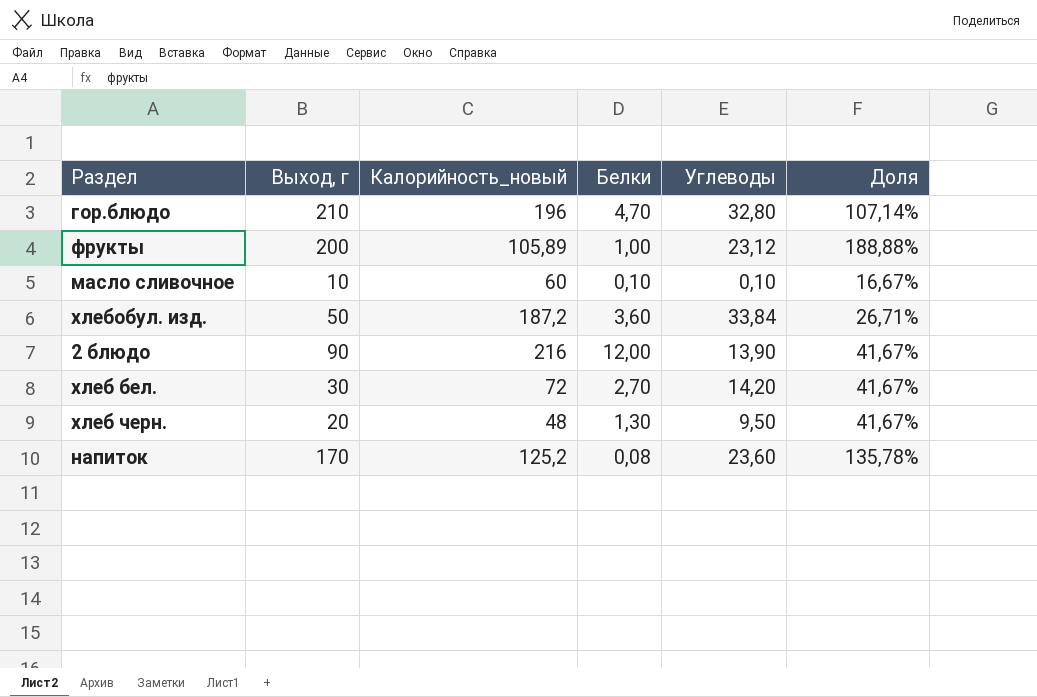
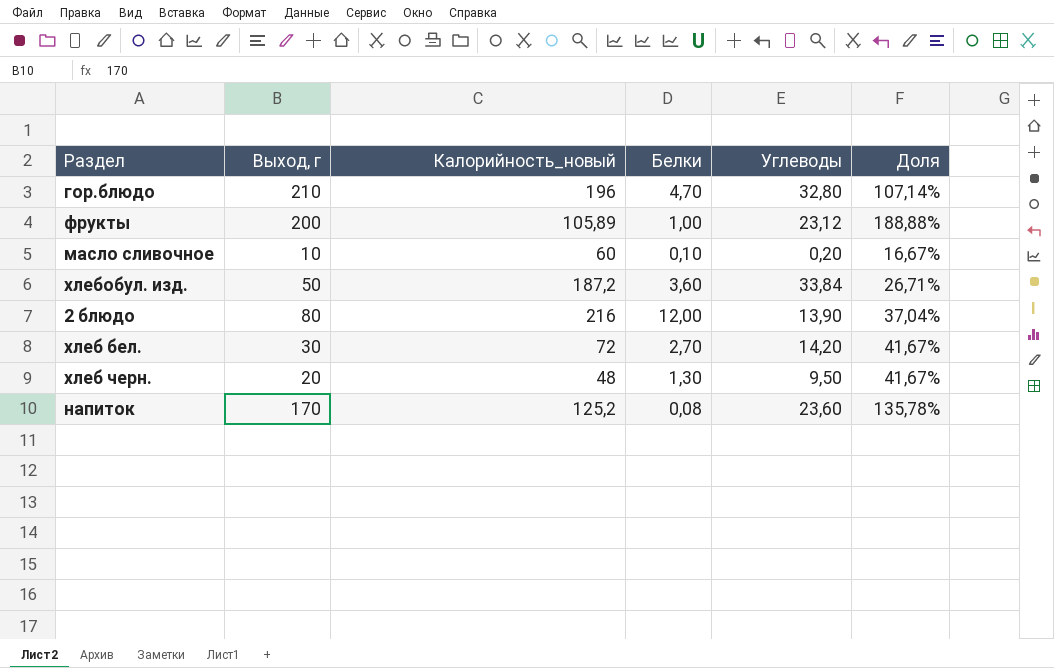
масло сливочное | Углеводы: 0,10 -> 0,20
2 блюдо | Выход, г: 90 -> 80
2 блюдо | Доля: 41,67% -> 37,04%

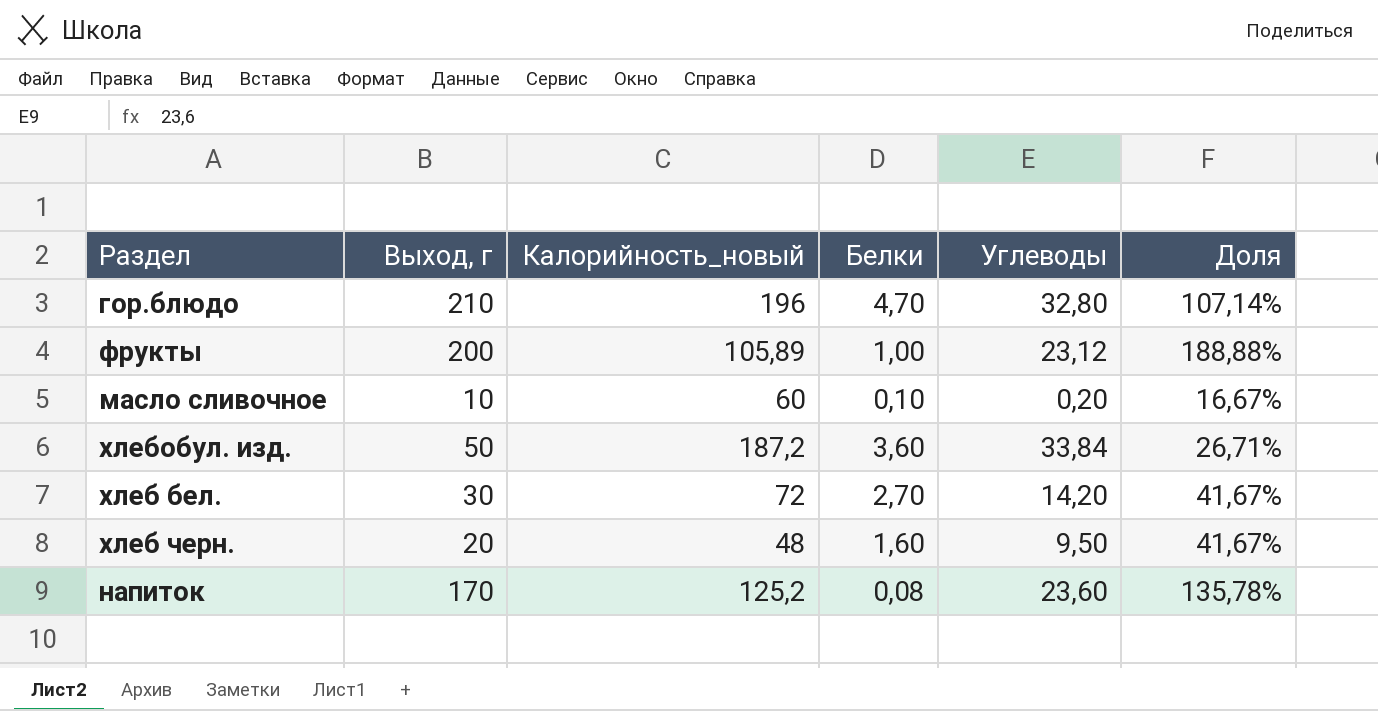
row 2 блюдо: 80 | 216 | 12,00 | 13,90 | 37,04% -> none
хлеб черн. | Белки: 1,30 -> 1,60

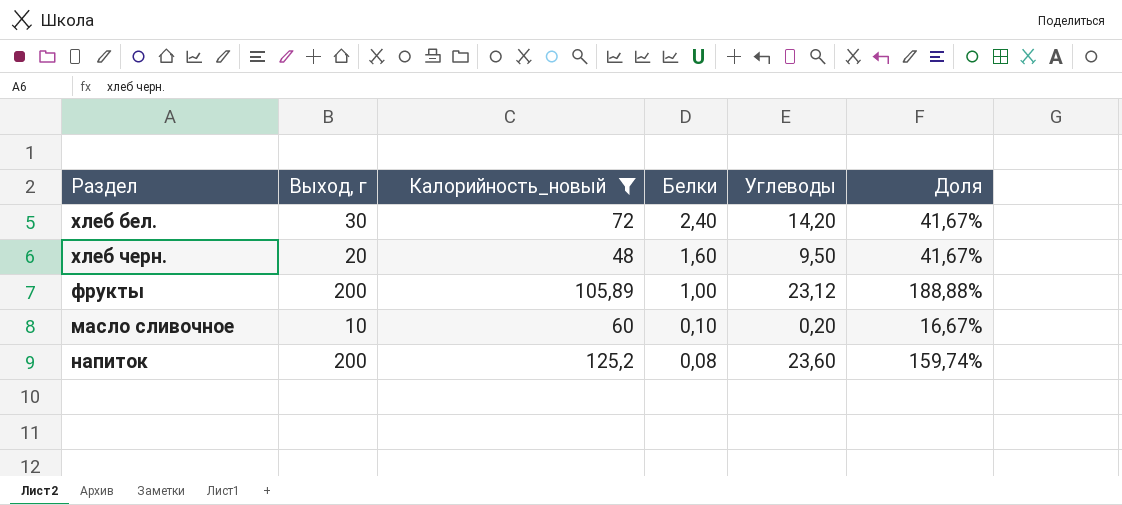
filter: none -> Калорийность_новый <= 125,2
row order: none -> Белки descending
хлеб бел. | Белки: 2,70 -> 2,40
напиток | Выход, г: 170 -> 200
напиток | Доля: 135,78% -> 159,74%

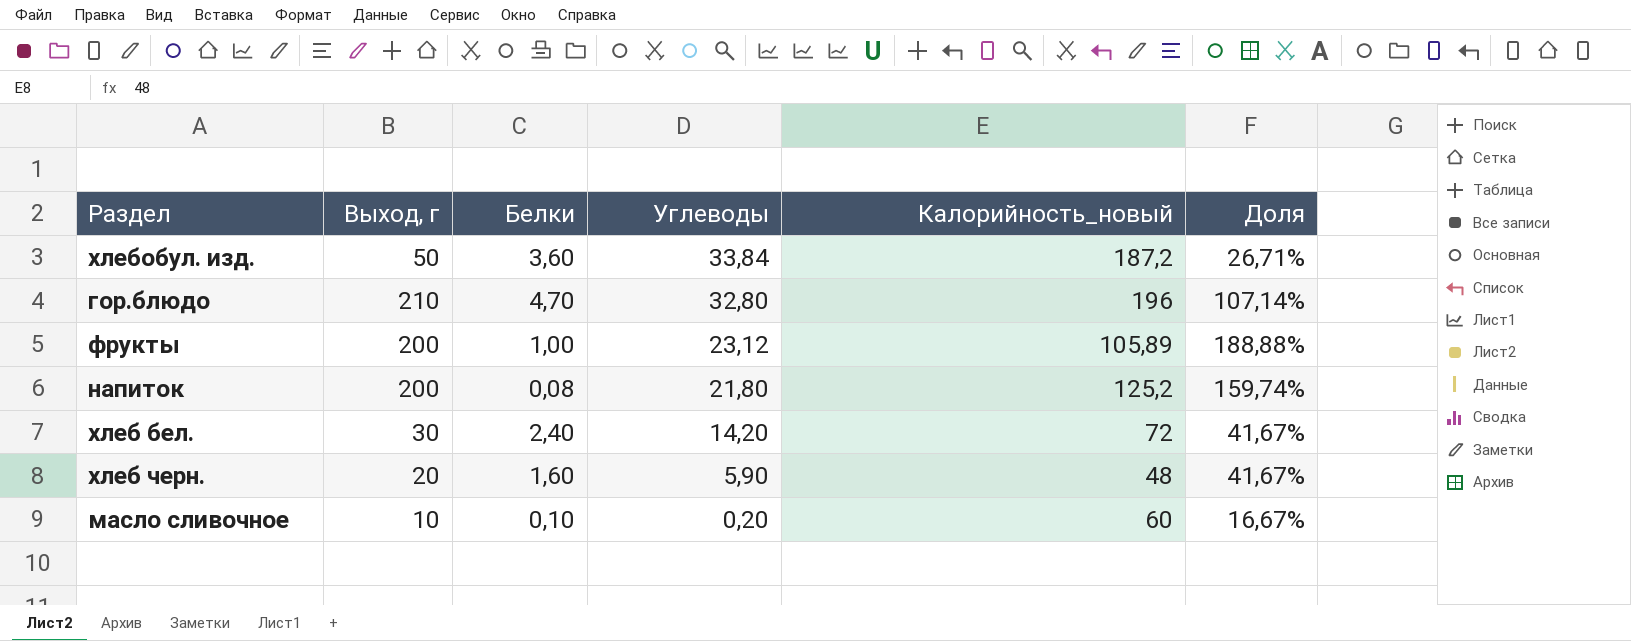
filter: Калорийность_новый <= 125,2 -> none
row order: Белки descending -> Углеводы descending
column Калорийность_новый | position: 3 -> 5
напиток | Углеводы: 23,60 -> 21,80
хлеб черн. | Углеводы: 9,50 -> 5,90

